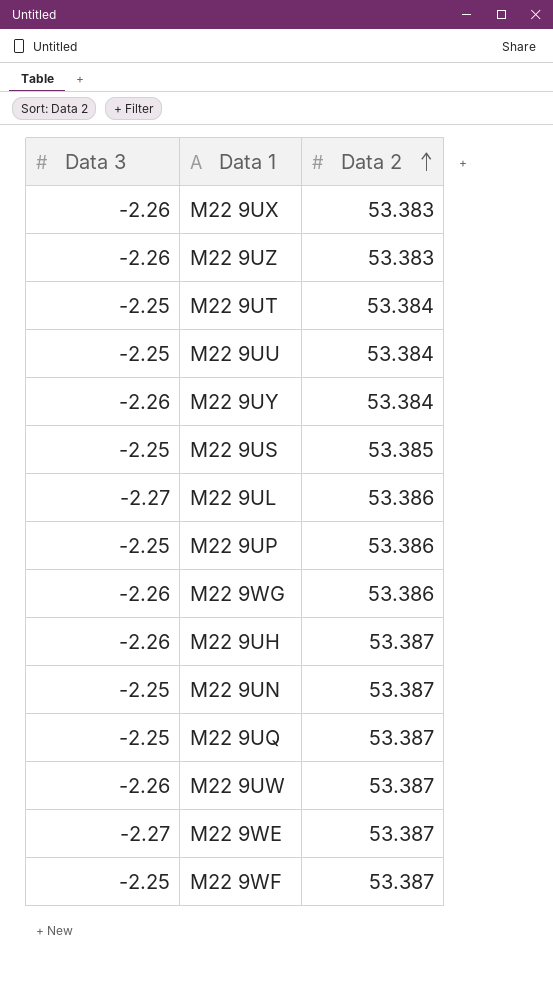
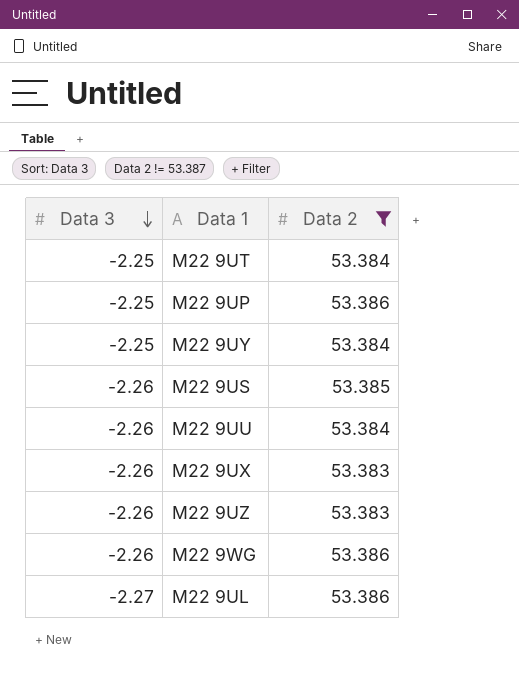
filter: none -> Data 2 != 53.387
row order: Data 2 ascending -> Data 3 descending
M22 9UY | Data 3: -2.26 -> -2.25
M22 9US | Data 3: -2.25 -> -2.26
M22 9UU | Data 3: -2.25 -> -2.26

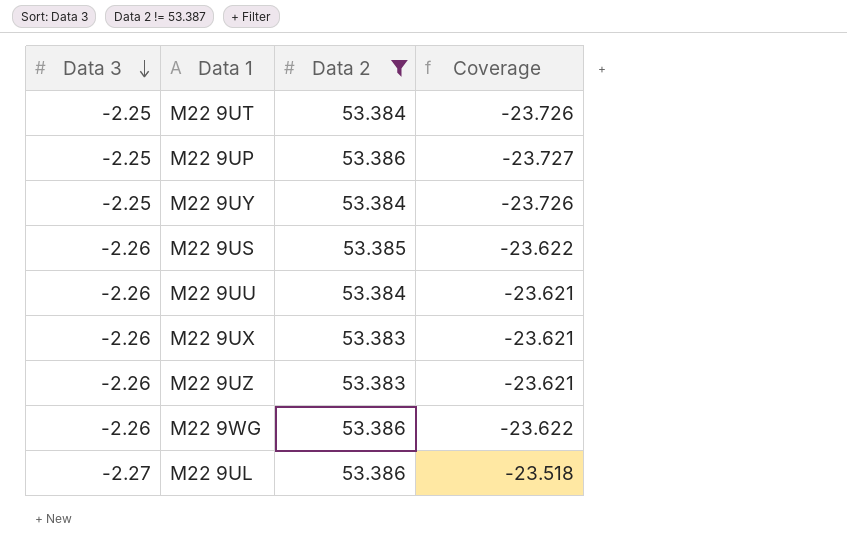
column Coverage | formula: none -> [Data 2] / [Data 3]

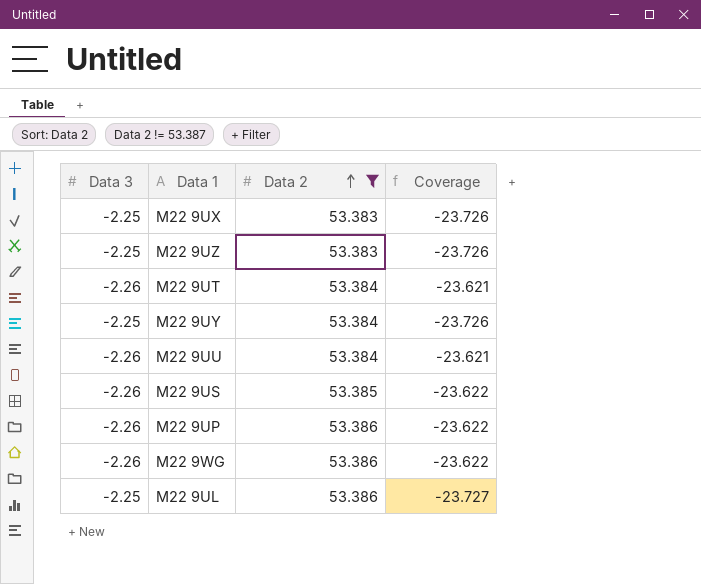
row order: Data 3 descending -> Data 2 ascending
M22 9UX | Data 3: -2.26 -> -2.25
M22 9UX | Coverage: -23.621 -> -23.726
M22 9UZ | Data 3: -2.26 -> -2.25
M22 9UZ | Coverage: -23.621 -> -23.726
M22 9UT | Data 3: -2.25 -> -2.26
M22 9UT | Coverage: -23.726 -> -23.621
M22 9UP | Data 3: -2.25 -> -2.26
M22 9UP | Coverage: -23.727 -> -23.622
M22 9UL | Data 3: -2.27 -> -2.25
M22 9UL | Coverage: -23.518 -> -23.727

